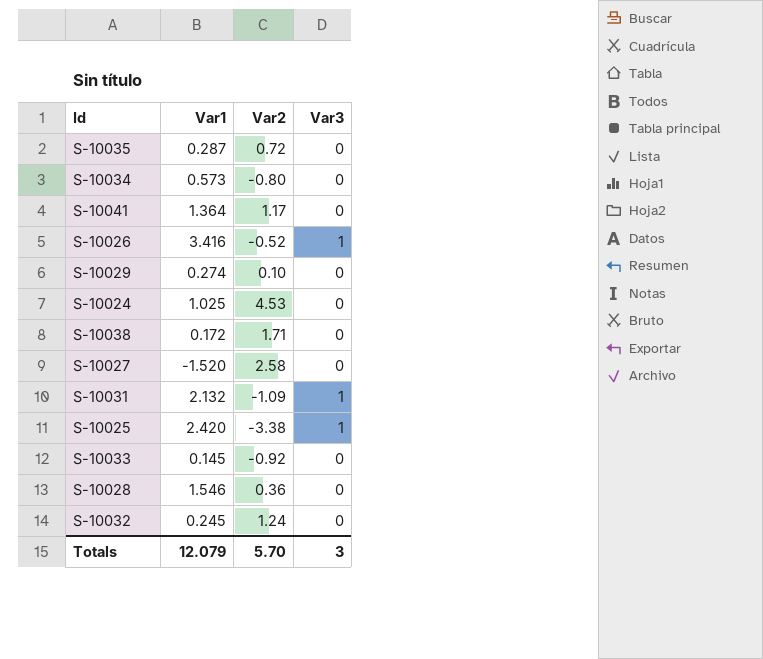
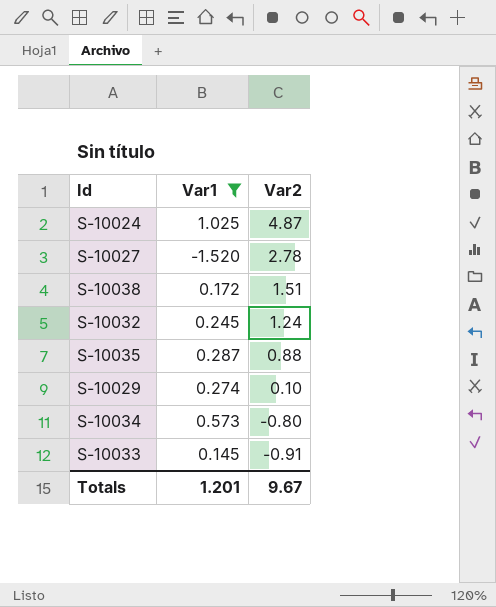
filter: none -> Var1 <= 1.025
row order: none -> Var2 descending
column Var3 | position: 4 -> none
S-10024 | Var2: 4.53 -> 4.87
S-10027 | Var2: 2.58 -> 2.78
S-10038 | Var2: 1.71 -> 1.51
S-10035 | Var2: 0.72 -> 0.88
S-10033 | Var2: -0.92 -> -0.91
Totals | Var1: 12.079 -> 1.201
Totals | Var2: 5.70 -> 9.67

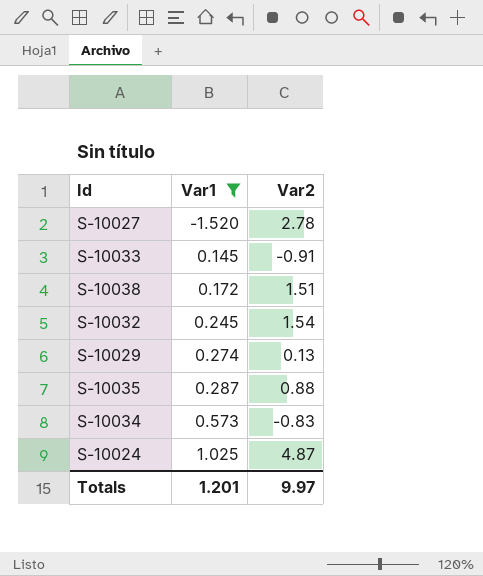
row order: Var2 descending -> Var1 ascending
S-10032 | Var2: 1.24 -> 1.54
S-10029 | Var2: 0.10 -> 0.13
S-10034 | Var2: -0.80 -> -0.83
Totals | Var2: 9.67 -> 9.97

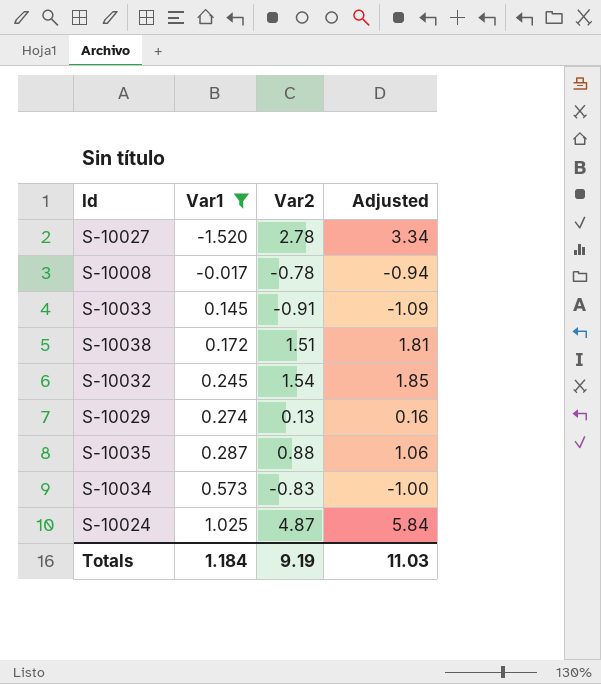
column Adjusted | formula: none -> [Var2] * 1.2
row S-10008: none -> -0.017 | -0.78 | -0.94
Totals | Var1: 1.201 -> 1.184
Totals | Var2: 9.97 -> 9.19

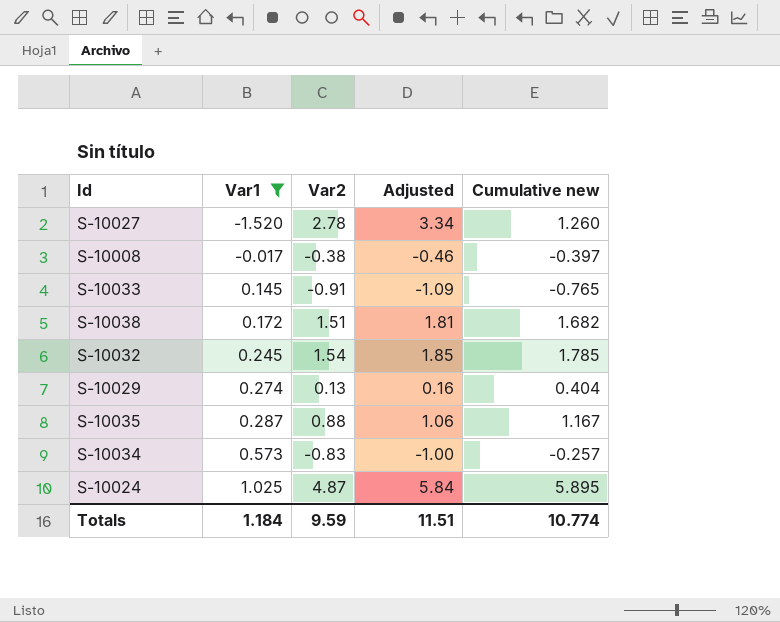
column Cumulative new | formula: none -> [Var1] + [Var2]
S-10008 | Var2: -0.78 -> -0.38
S-10008 | Adjusted: -0.94 -> -0.46
Totals | Var2: 9.19 -> 9.59
Totals | Adjusted: 11.03 -> 11.51

